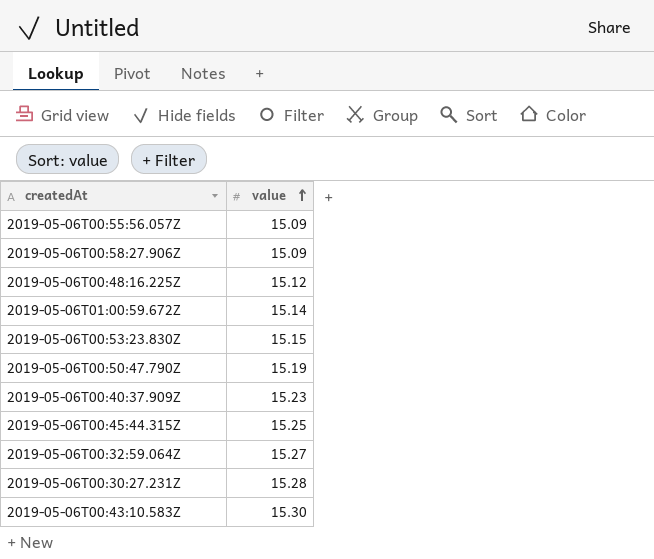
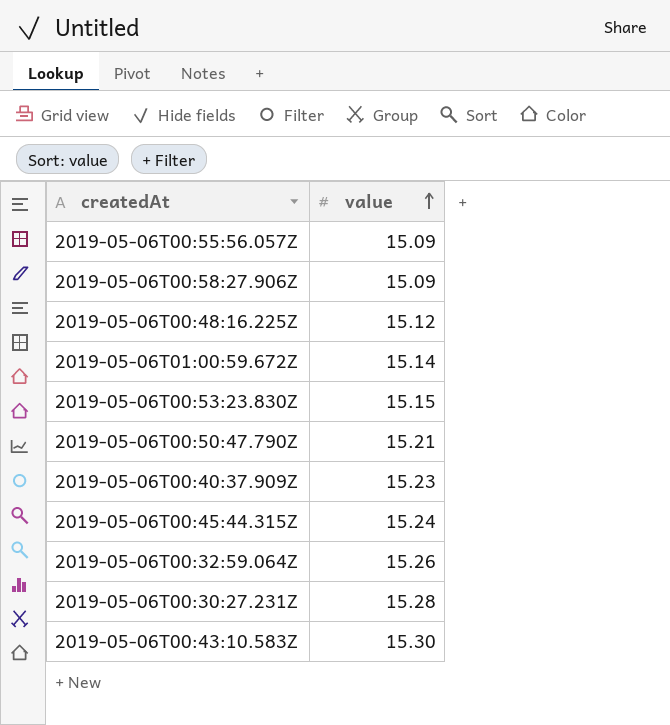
2019-05-06T00:50:47.790Z | value: 15.19 -> 15.21
2019-05-06T00:45:44.315Z | value: 15.25 -> 15.24
2019-05-06T00:32:59.064Z | value: 15.27 -> 15.26

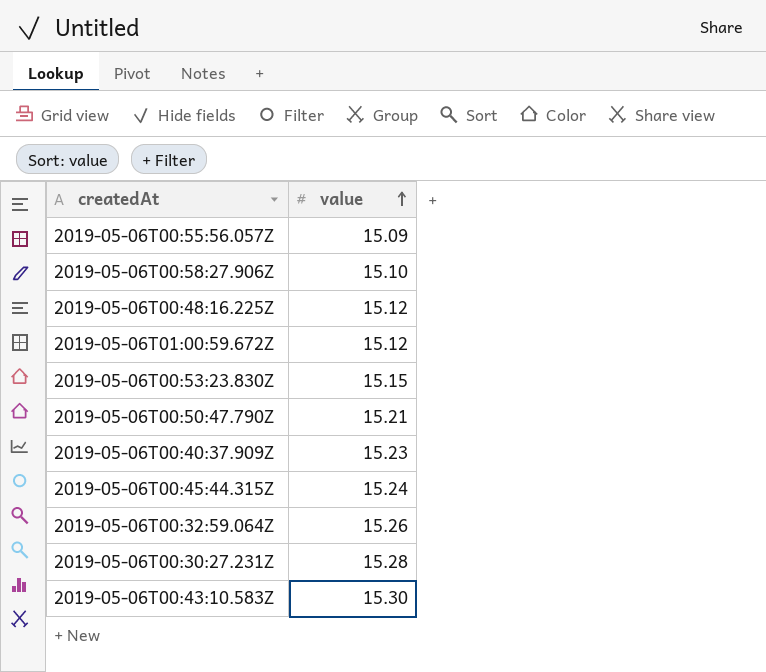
2019-05-06T00:58:27.906Z | value: 15.09 -> 15.10
2019-05-06T01:00:59.672Z | value: 15.14 -> 15.12

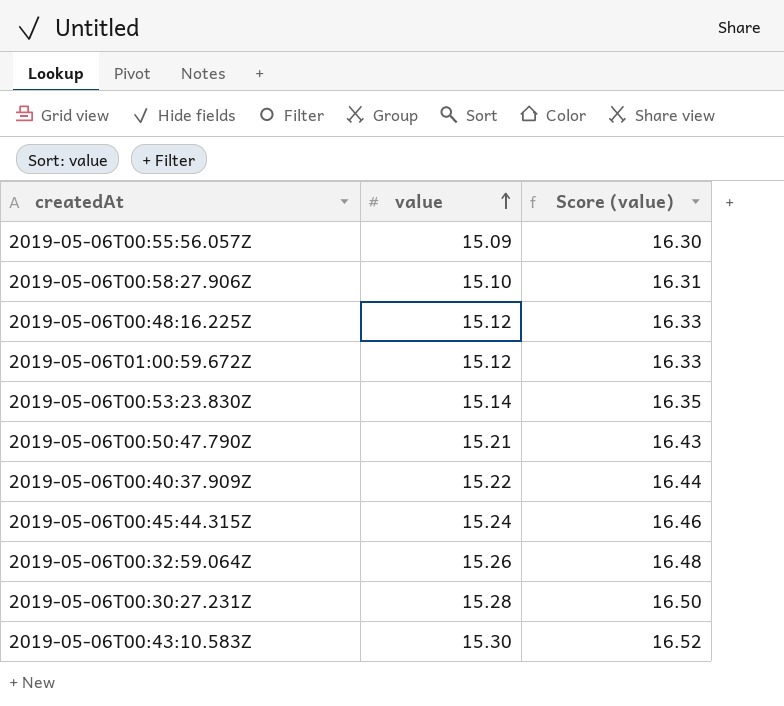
column Score (value) | formula: none -> [value] * 1.08
2019-05-06T00:53:23.830Z | value: 15.15 -> 15.14
2019-05-06T00:40:37.909Z | value: 15.23 -> 15.22

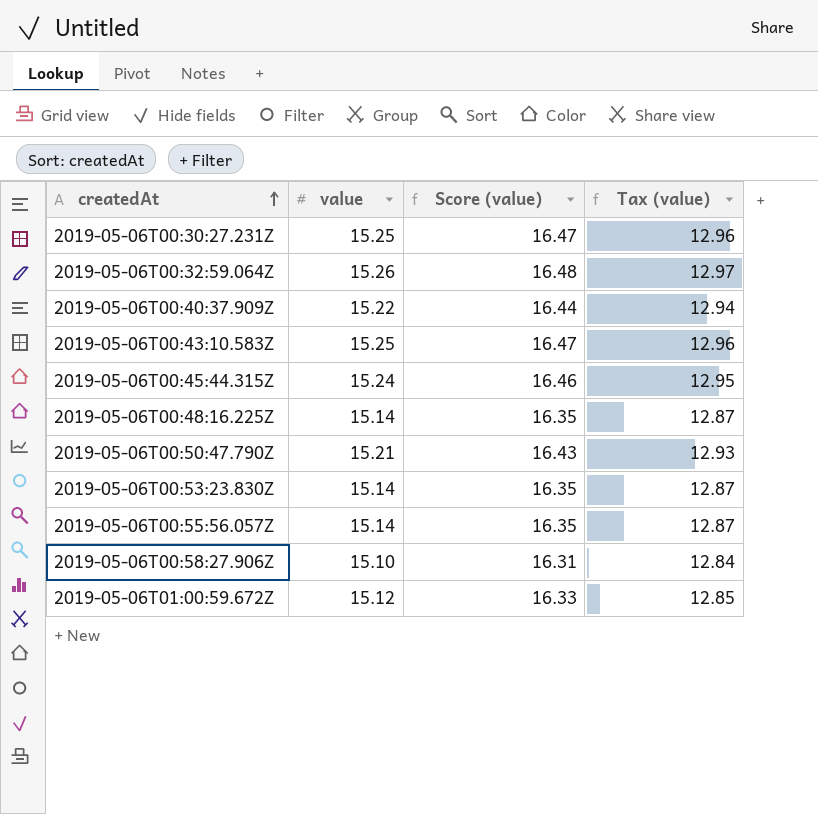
row order: value ascending -> createdAt ascending
column Tax (value) | formula: none -> [value] * 0.85
2019-05-06T00:30:27.231Z | value: 15.28 -> 15.25
2019-05-06T00:30:27.231Z | Score (value): 16.50 -> 16.47
2019-05-06T00:43:10.583Z | value: 15.30 -> 15.25
2019-05-06T00:43:10.583Z | Score (value): 16.52 -> 16.47
2019-05-06T00:48:16.225Z | value: 15.12 -> 15.14
2019-05-06T00:48:16.225Z | Score (value): 16.33 -> 16.35
2019-05-06T00:55:56.057Z | value: 15.09 -> 15.14
2019-05-06T00:55:56.057Z | Score (value): 16.30 -> 16.35

